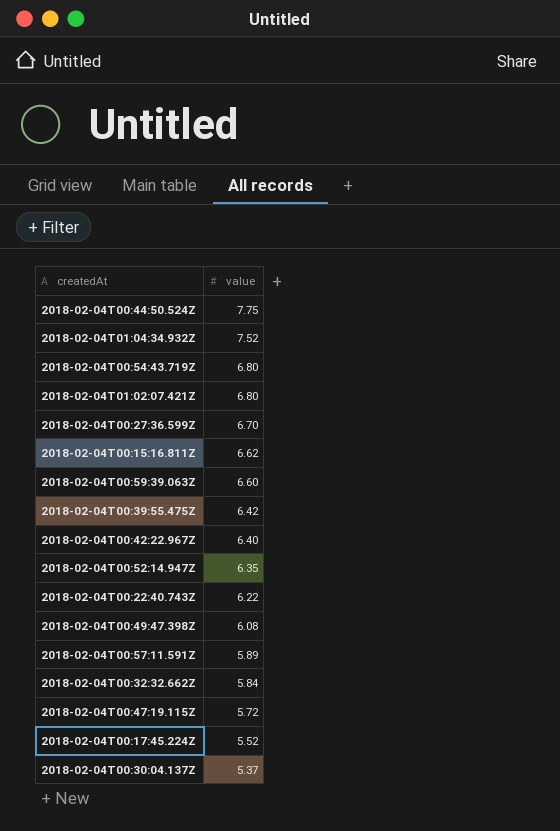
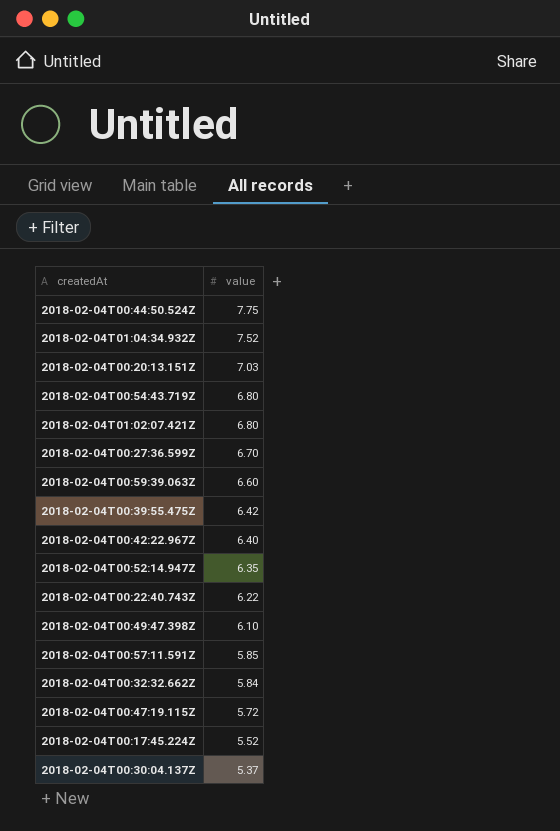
row 2018-02-04T00:15:16.811Z: 6.62 -> none
row 2018-02-04T00:20:13.151Z: none -> 7.03
2018-02-04T00:49:47.398Z | value: 6.08 -> 6.10
2018-02-04T00:57:11.591Z | value: 5.89 -> 5.85

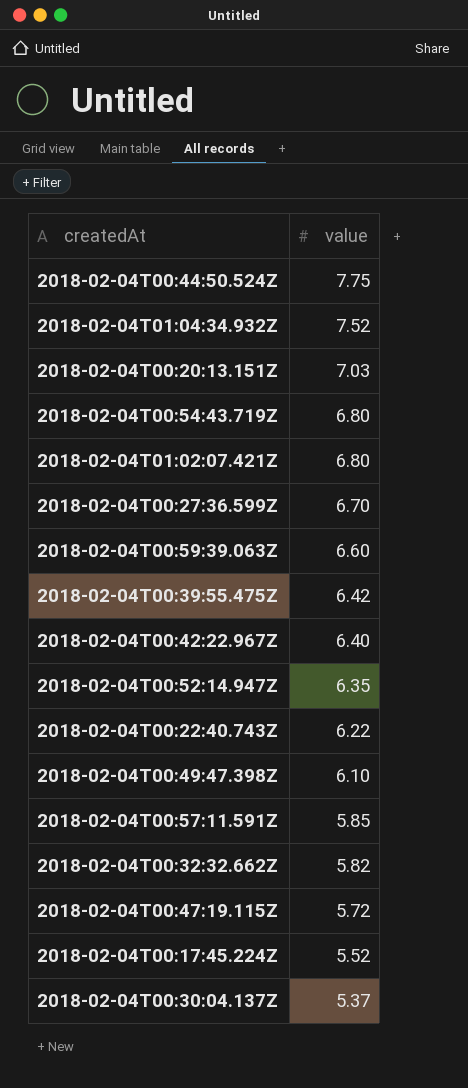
2018-02-04T00:32:32.662Z | value: 5.84 -> 5.82

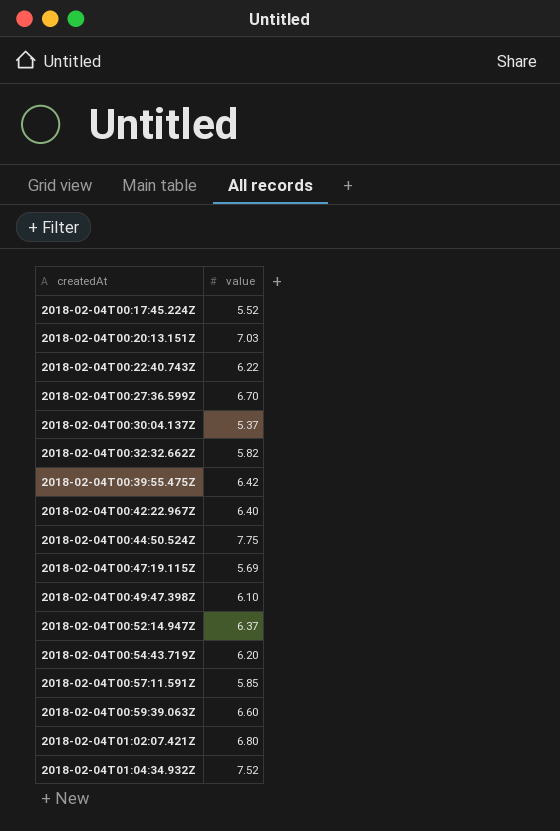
row order: value descending -> createdAt ascending
2018-02-04T00:47:19.115Z | value: 5.72 -> 5.69
2018-02-04T00:52:14.947Z | value: 6.35 -> 6.37
2018-02-04T00:54:43.719Z | value: 6.80 -> 6.20

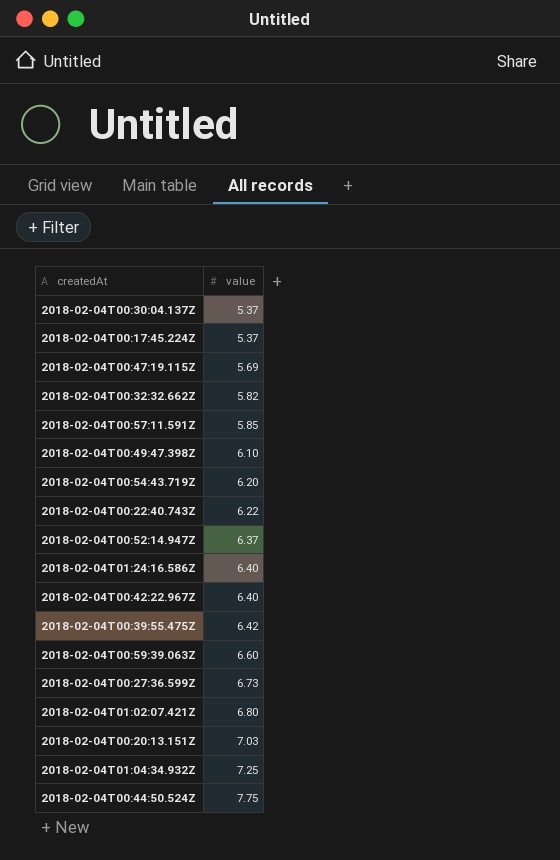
row order: createdAt ascending -> value ascending
2018-02-04T00:17:45.224Z | value: 5.52 -> 5.37
row 2018-02-04T01:24:16.586Z: none -> 6.40
2018-02-04T00:27:36.599Z | value: 6.70 -> 6.73
2018-02-04T01:04:34.932Z | value: 7.52 -> 7.25

